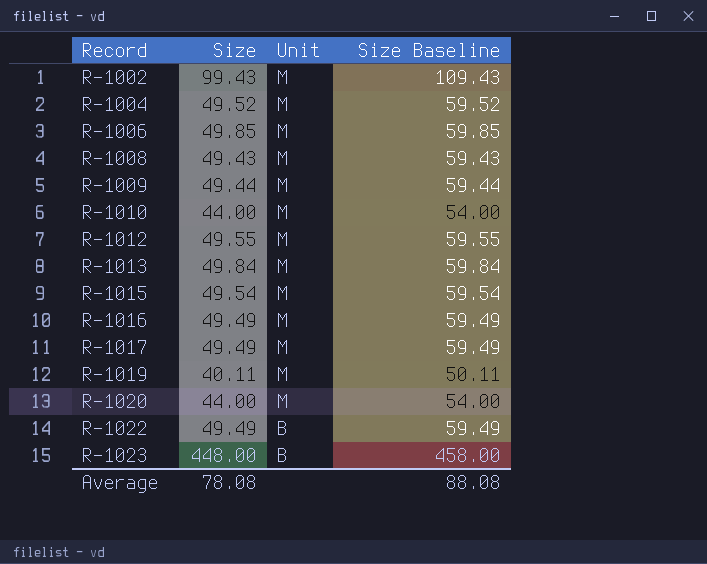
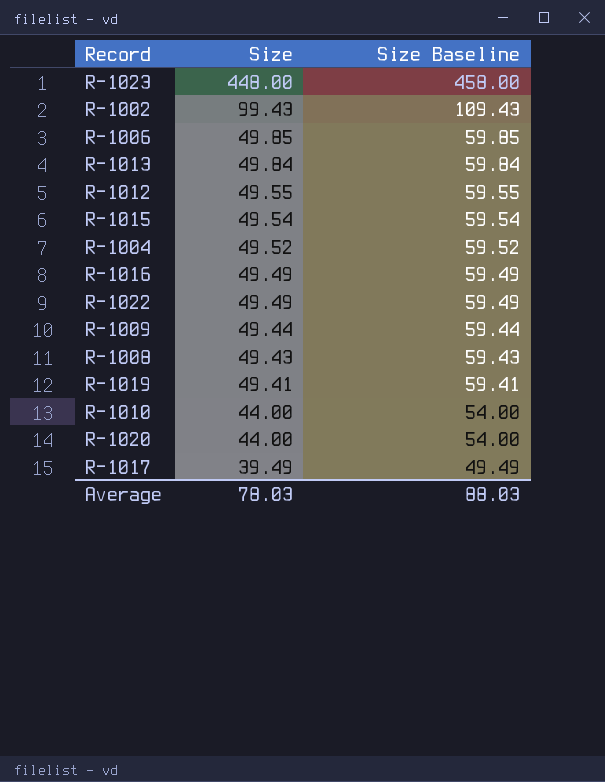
row order: Record ascending -> Size descending
column Unit | position: 3 -> none
R-1019 | Size: 40.11 -> 49.41
R-1019 | Size Baseline: 50.11 -> 59.41
R-1017 | Size: 49.49 -> 39.49
R-1017 | Size Baseline: 59.49 -> 49.49
Average | Size: 78.08 -> 78.03
Average | Size Baseline: 88.08 -> 88.03

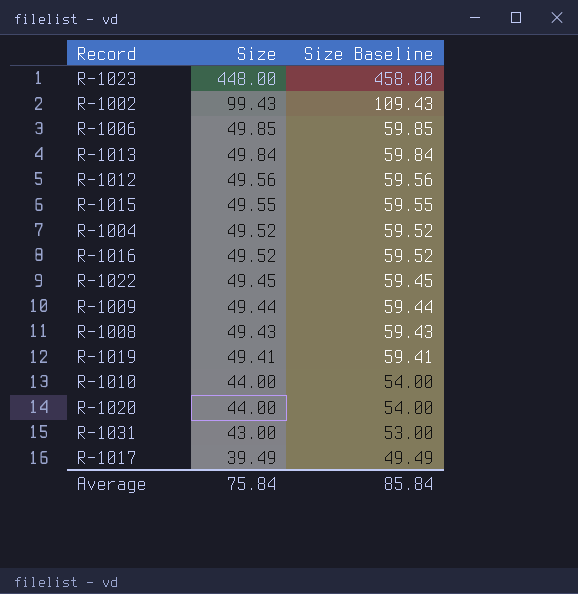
R-1012 | Size: 49.55 -> 49.56
R-1012 | Size Baseline: 59.55 -> 59.56
R-1015 | Size: 49.54 -> 49.55
R-1015 | Size Baseline: 59.54 -> 59.55
R-1016 | Size: 49.49 -> 49.52
R-1016 | Size Baseline: 59.49 -> 59.52
R-1022 | Size: 49.49 -> 49.45
R-1022 | Size Baseline: 59.49 -> 59.45
row R-1031: none -> 43.00 | 53.00
Average | Size: 78.03 -> 75.84
Average | Size Baseline: 88.03 -> 85.84

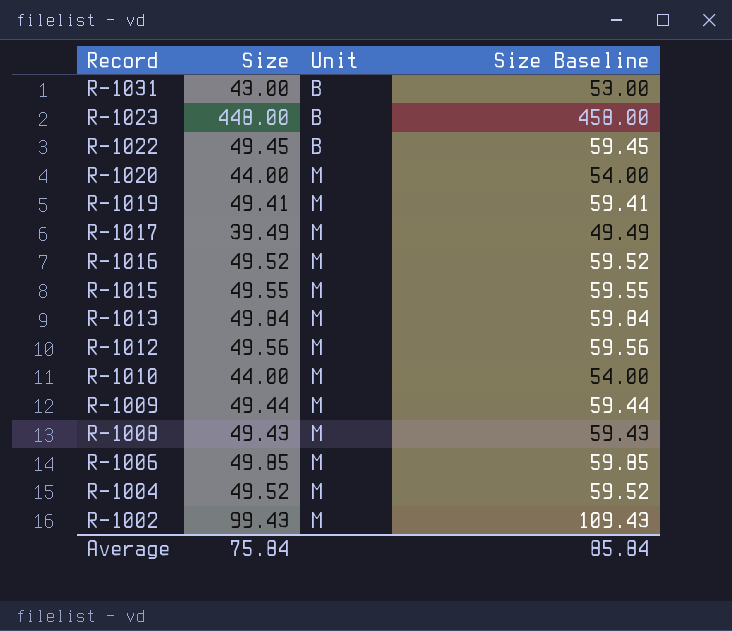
row order: Size descending -> Record descending
column Unit | position: none -> 3

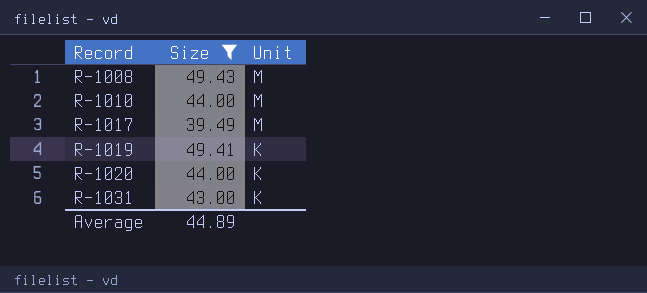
filter: none -> Size <= 49.43
row order: Record descending -> Record ascending
column Size Baseline | formula: [Size] + 10 -> none
R-1019 | Unit: M -> K
R-1020 | Unit: M -> K
R-1031 | Unit: B -> K
Average | Size: 75.84 -> 44.89

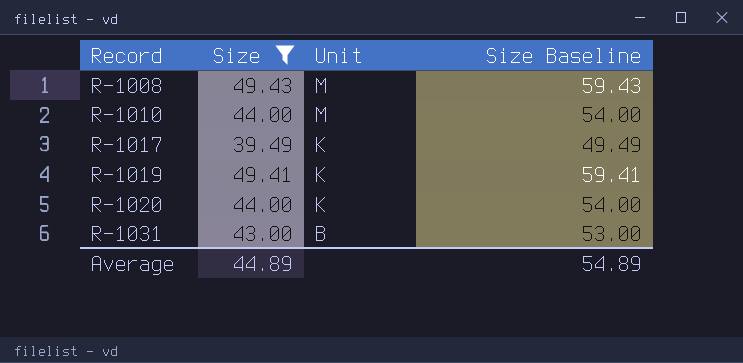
column Size Baseline | formula: none -> [Size] + 10
R-1017 | Unit: M -> K
R-1031 | Unit: K -> B

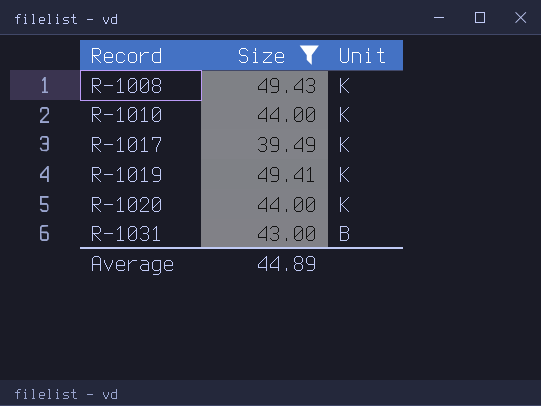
column Size Baseline | formula: [Size] + 10 -> none
R-1008 | Unit: M -> K
R-1010 | Unit: M -> K

